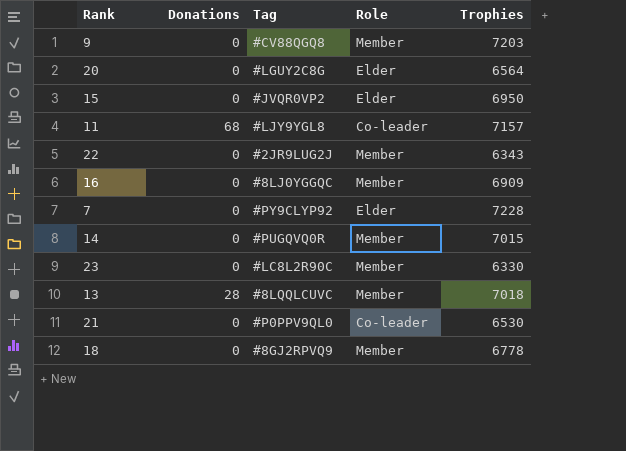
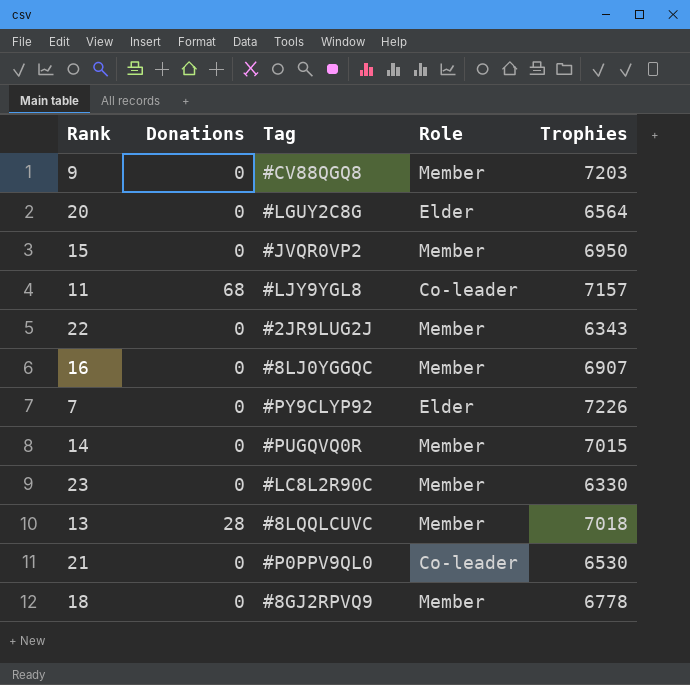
15 | Role: Elder -> Member
16 | Trophies: 6909 -> 6907
7 | Trophies: 7228 -> 7226

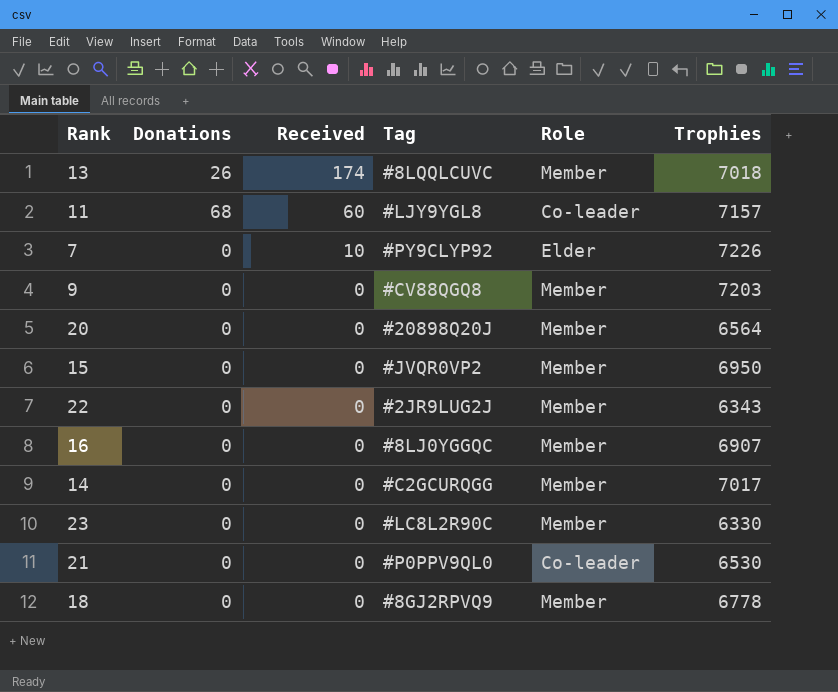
row order: none -> Received descending
column Received | position: none -> 3
13 | Donations: 28 -> 26
20 | Tag: #LGUY2C8G -> #20898Q20J
20 | Role: Elder -> Member
14 | Tag: #PUGQVQ0R -> #C2GCURQGG
14 | Trophies: 7015 -> 7017

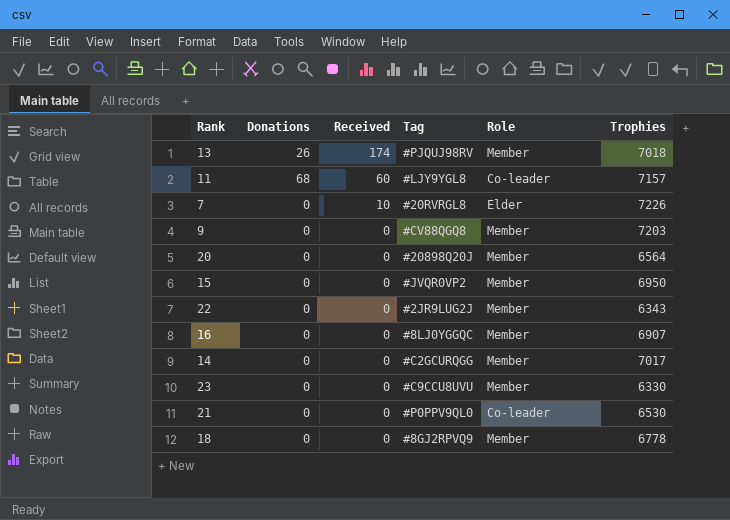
13 | Tag: #8LQQLCUVC -> #PJQUJ98RV
7 | Tag: #PY9CLYP92 -> #20RVRGL8
23 | Tag: #LC8L2R90C -> #C9CCU8UVU

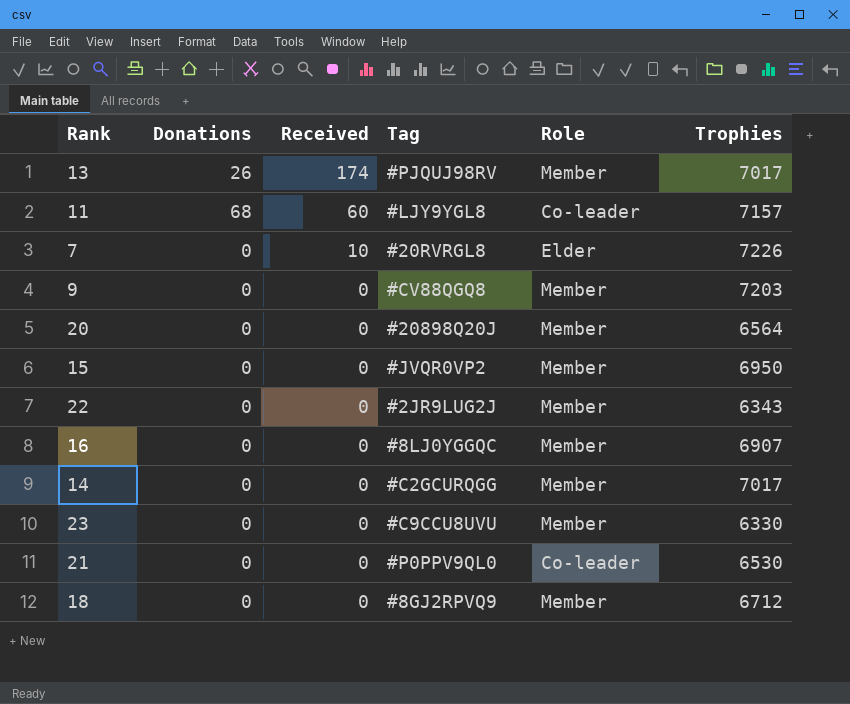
13 | Trophies: 7018 -> 7017
18 | Trophies: 6778 -> 6712

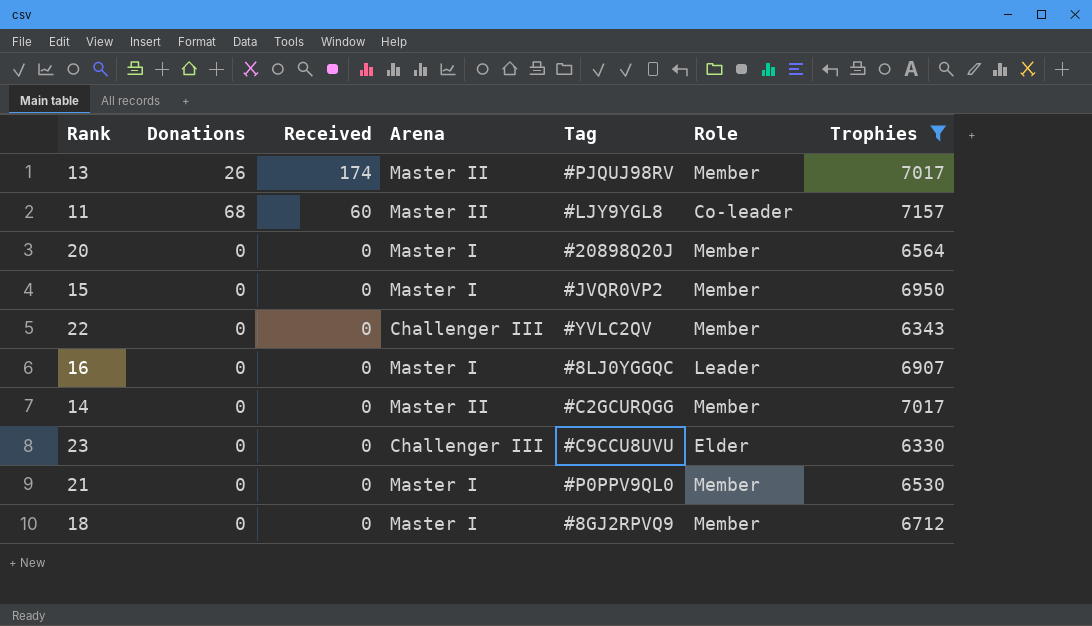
filter: none -> Trophies <= 7157
column Arena | position: none -> 4
22 | Tag: #2JR9LUG2J -> #YVLC2QV
16 | Role: Member -> Leader
23 | Role: Member -> Elder
21 | Role: Co-leader -> Member

